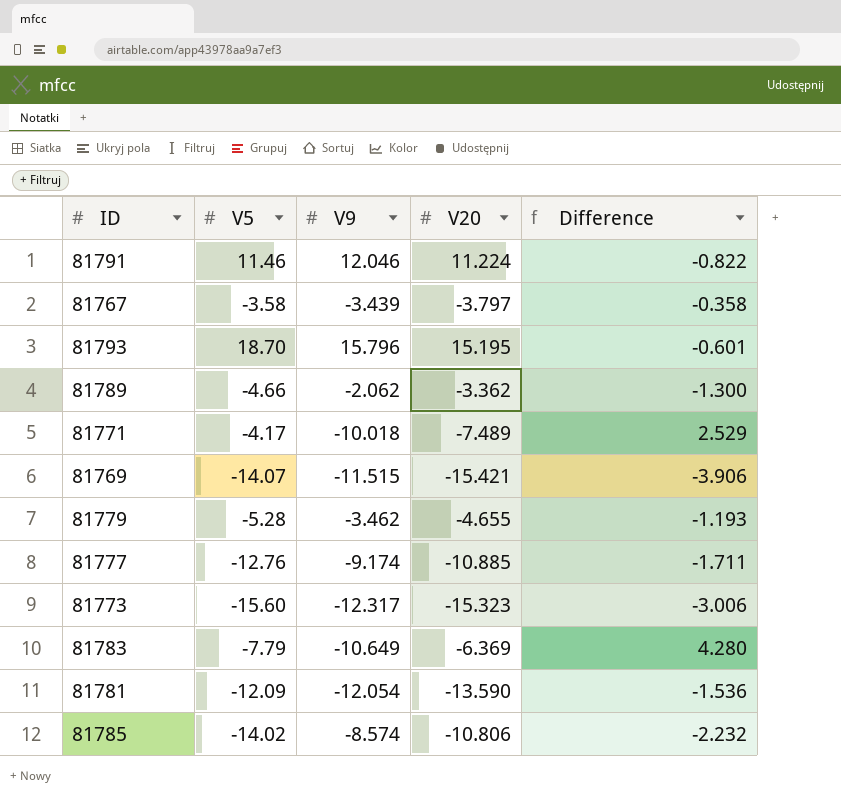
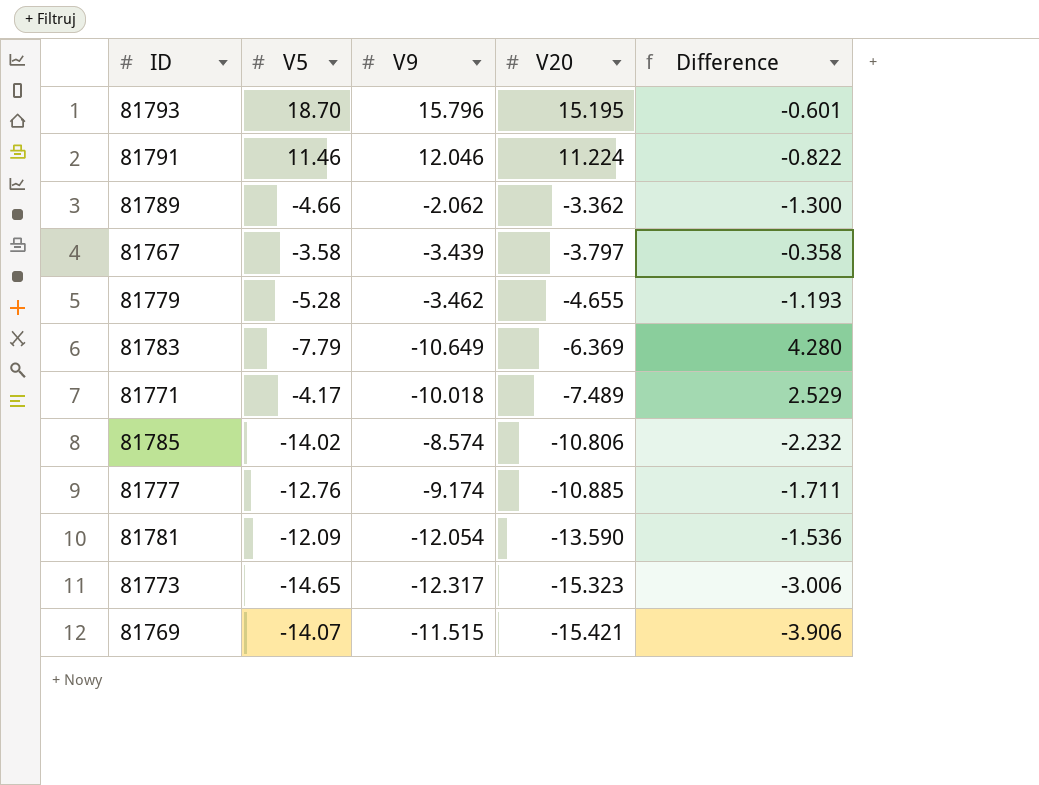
row order: none -> V20 descending
81773 | V5: -15.60 -> -14.65

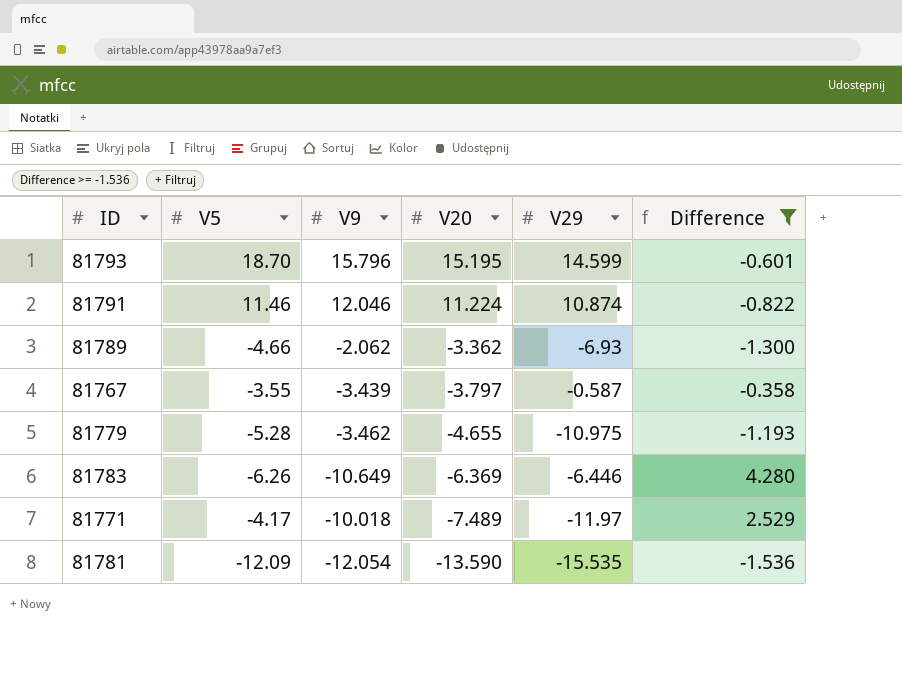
filter: none -> Difference >= -1.536
column V29 | position: none -> 5
81767 | V5: -3.58 -> -3.55
81783 | V5: -7.79 -> -6.26

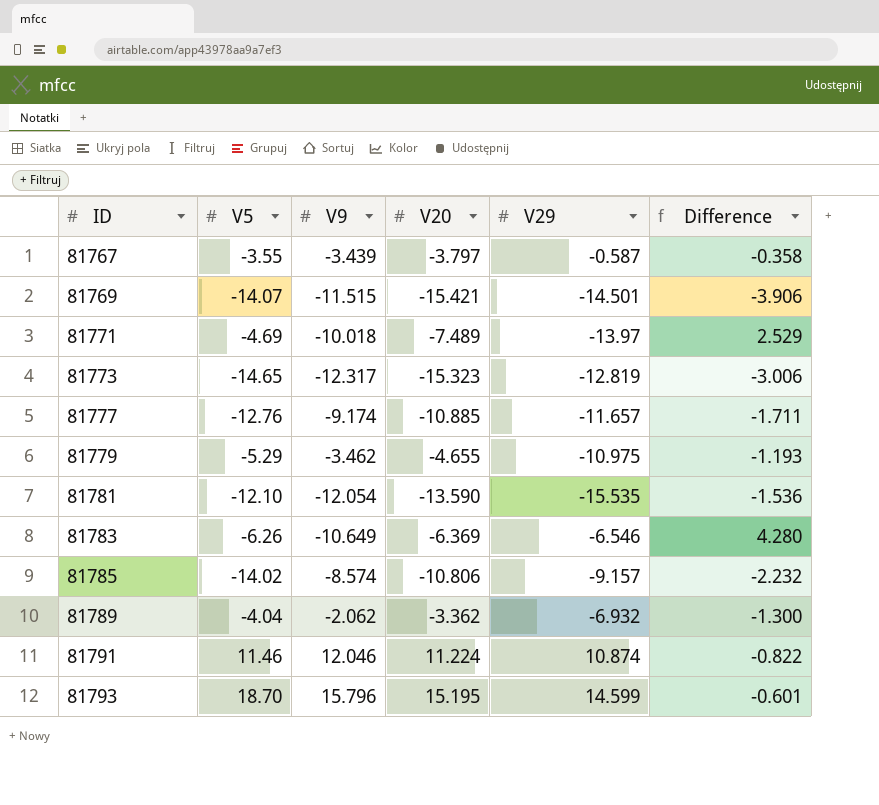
filter: Difference >= -1.536 -> none
row order: V20 descending -> ID ascending
81771 | V5: -4.17 -> -4.69
81771 | V29: -11.97 -> -13.97
81779 | V5: -5.28 -> -5.29
81781 | V5: -12.09 -> -12.10
81783 | V29: -6.446 -> -6.546
81789 | V5: -4.66 -> -4.04
81789 | V29: -6.93 -> -6.932

